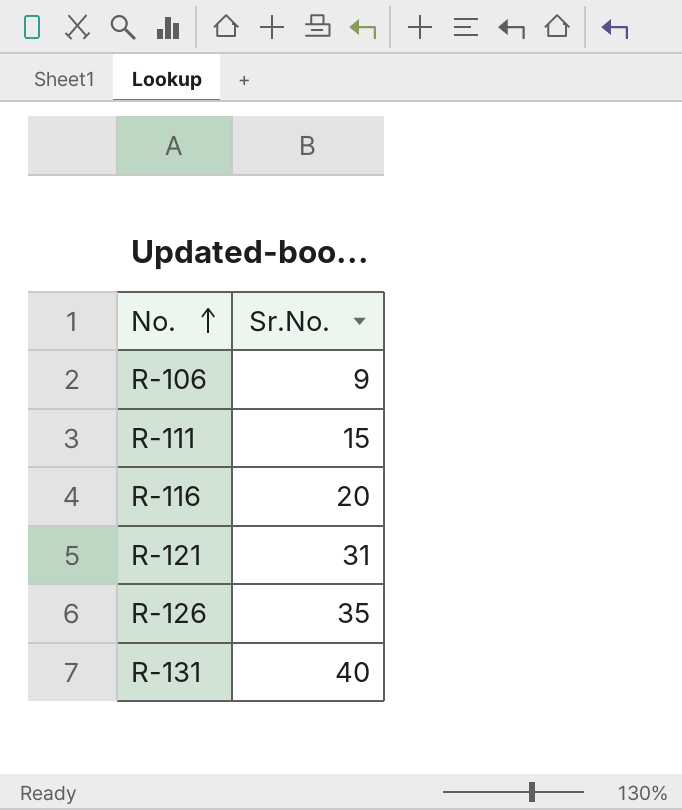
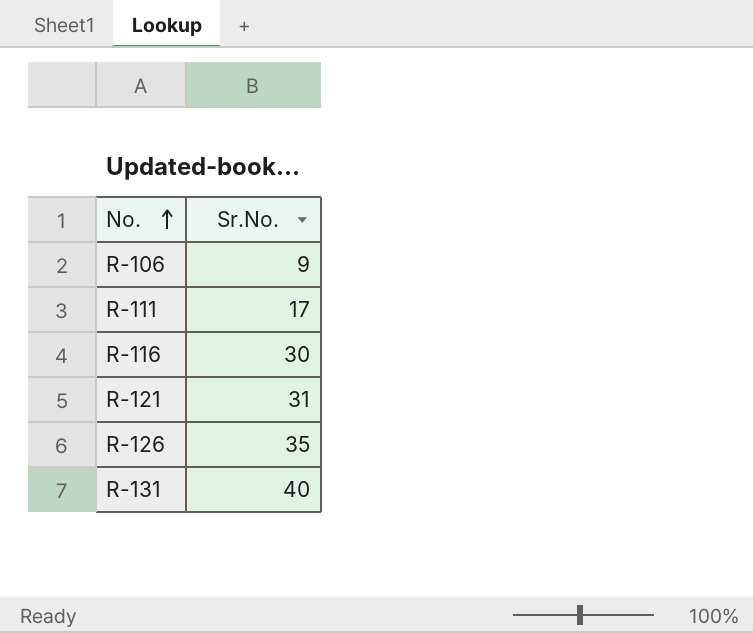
R-111 | Sr.No.: 15 -> 17
R-116 | Sr.No.: 20 -> 30

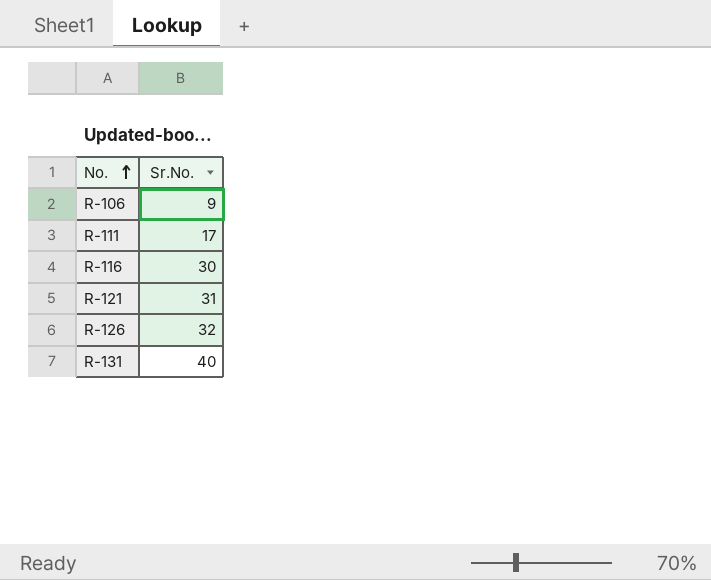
R-126 | Sr.No.: 35 -> 32

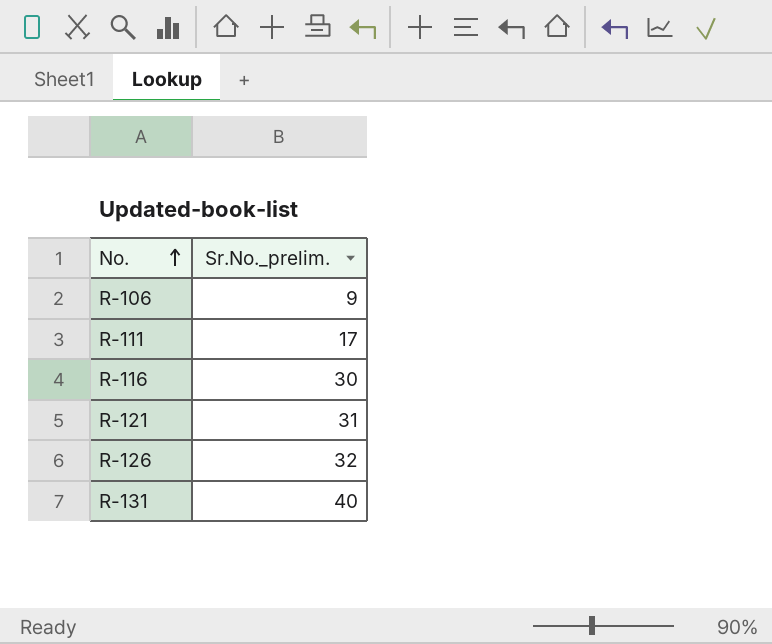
column name: Sr.No. -> Sr.No._prelim.

